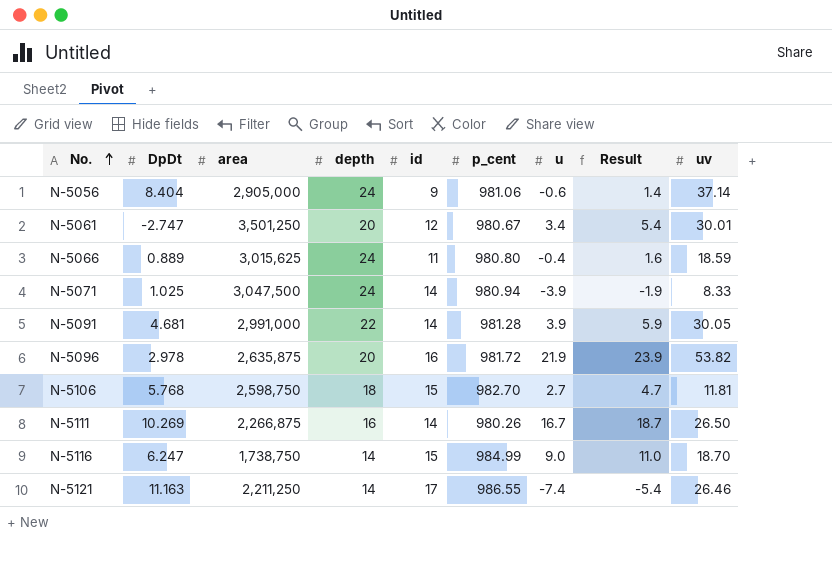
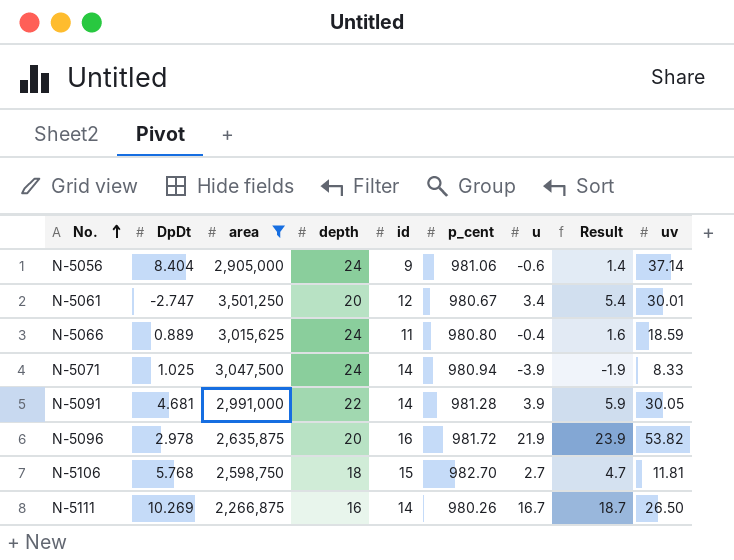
filter: none -> area >= 2,266,875

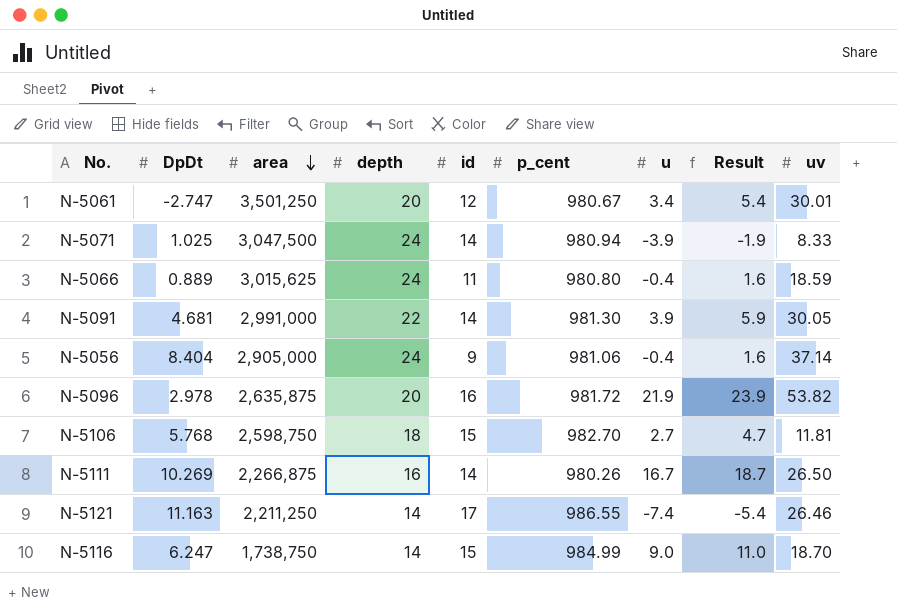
filter: area >= 2,266,875 -> none
row order: No. ascending -> area descending
N-5091 | p_cent: 981.28 -> 981.30
N-5056 | u: -0.6 -> -0.4
N-5056 | Result: 1.4 -> 1.6

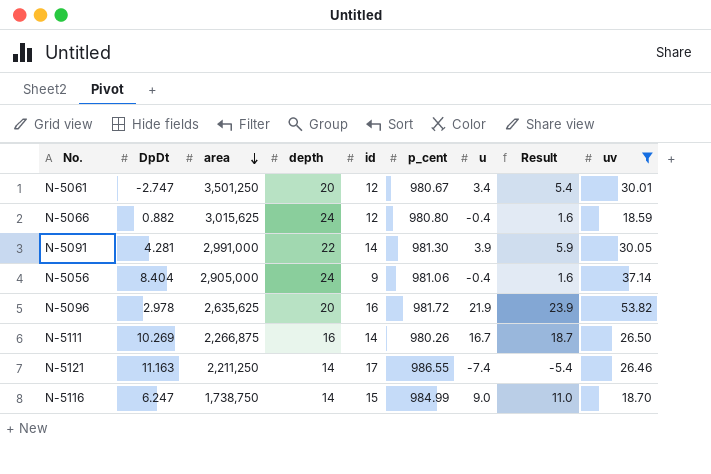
filter: none -> uv >= 18.59
N-5066 | DpDt: 0.889 -> 0.882
N-5066 | id: 11 -> 12
N-5091 | DpDt: 4.681 -> 4.281
N-5096 | area: 2,635,875 -> 2,635,625

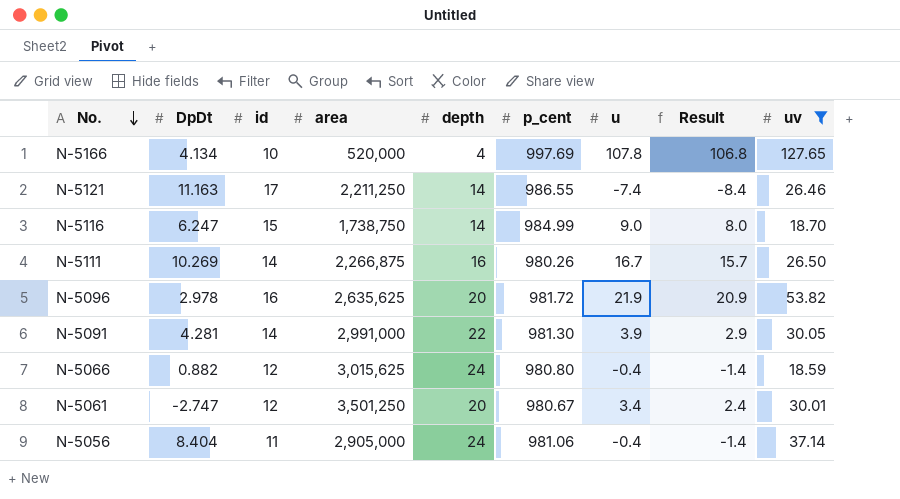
row order: area descending -> No. descending
column id | position: 5 -> 3
column Result | formula: [u] + 2 -> [u] - 1
row N-5166: none -> 4.134 | 10 | 520,000 | 4 | 997.69 | 107.8 | 106.8 | 127.65
N-5056 | id: 9 -> 11

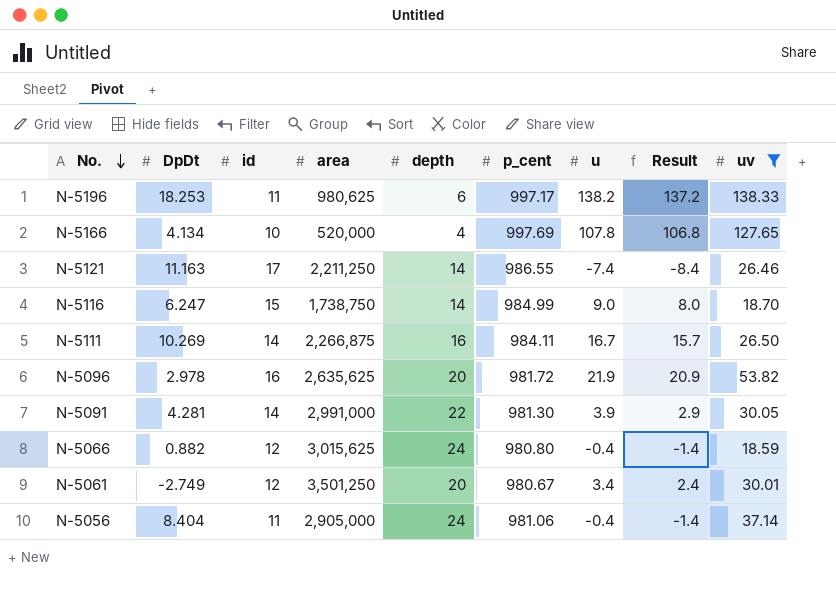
row N-5196: none -> 18.253 | 11 | 980,625 | 6 | 997.17 | 138.2 | 137.2 | 138.33
N-5111 | p_cent: 980.26 -> 984.11
N-5061 | DpDt: -2.747 -> -2.749

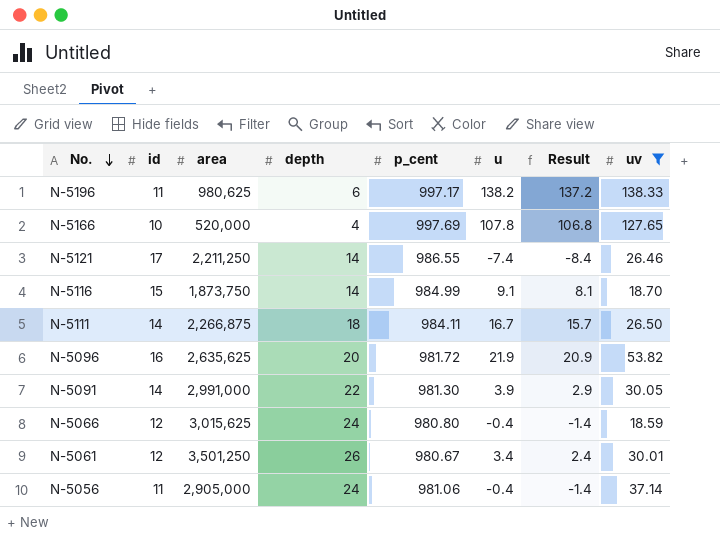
column DpDt | position: 2 -> none
N-5116 | area: 1,738,750 -> 1,873,750
N-5116 | u: 9.0 -> 9.1
N-5116 | Result: 8.0 -> 8.1
N-5111 | depth: 16 -> 18
N-5061 | depth: 20 -> 26

